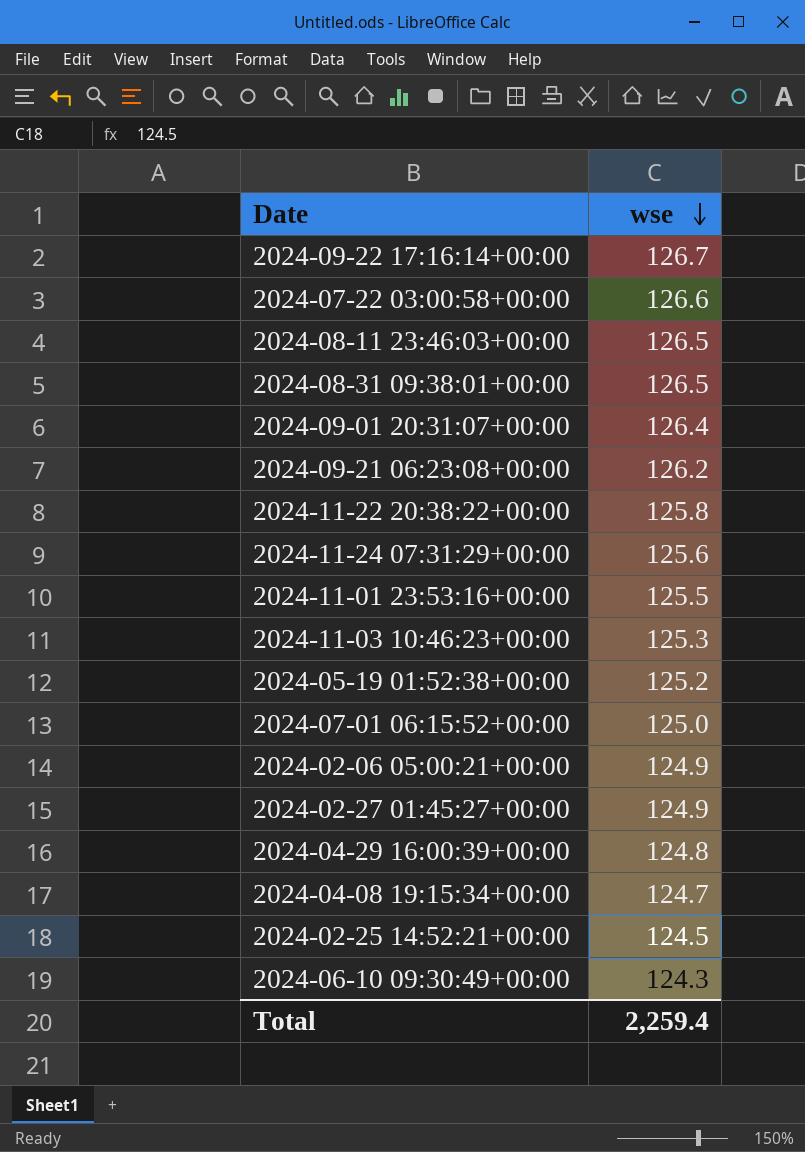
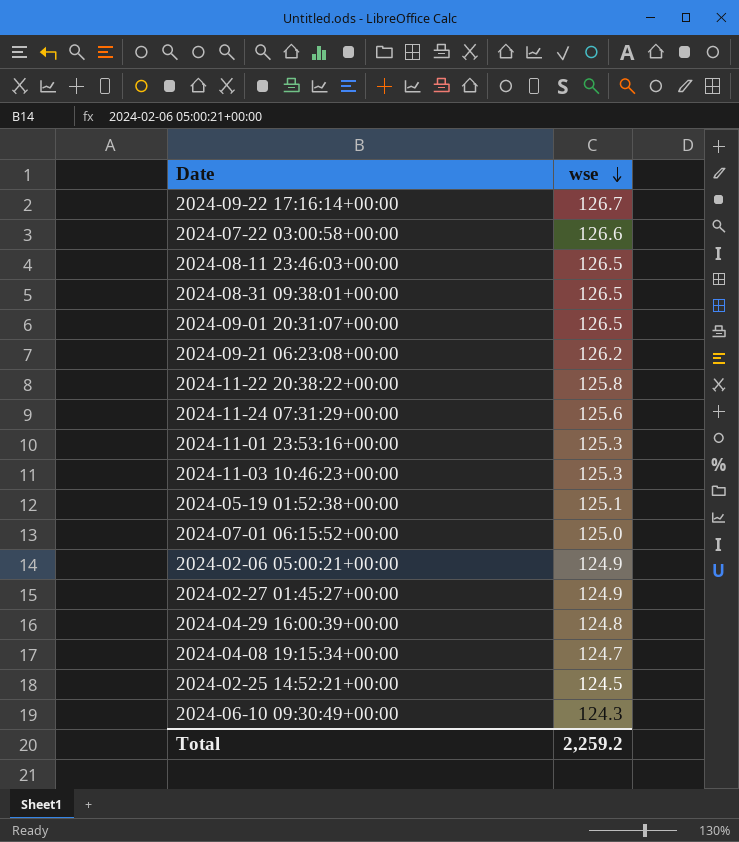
2024-09-01 20:31:07+00:00 | wse: 126.4 -> 126.5
2024-11-01 23:53:16+00:00 | wse: 125.5 -> 125.3
2024-05-19 01:52:38+00:00 | wse: 125.2 -> 125.1
Total | wse: 2,259.4 -> 2,259.2

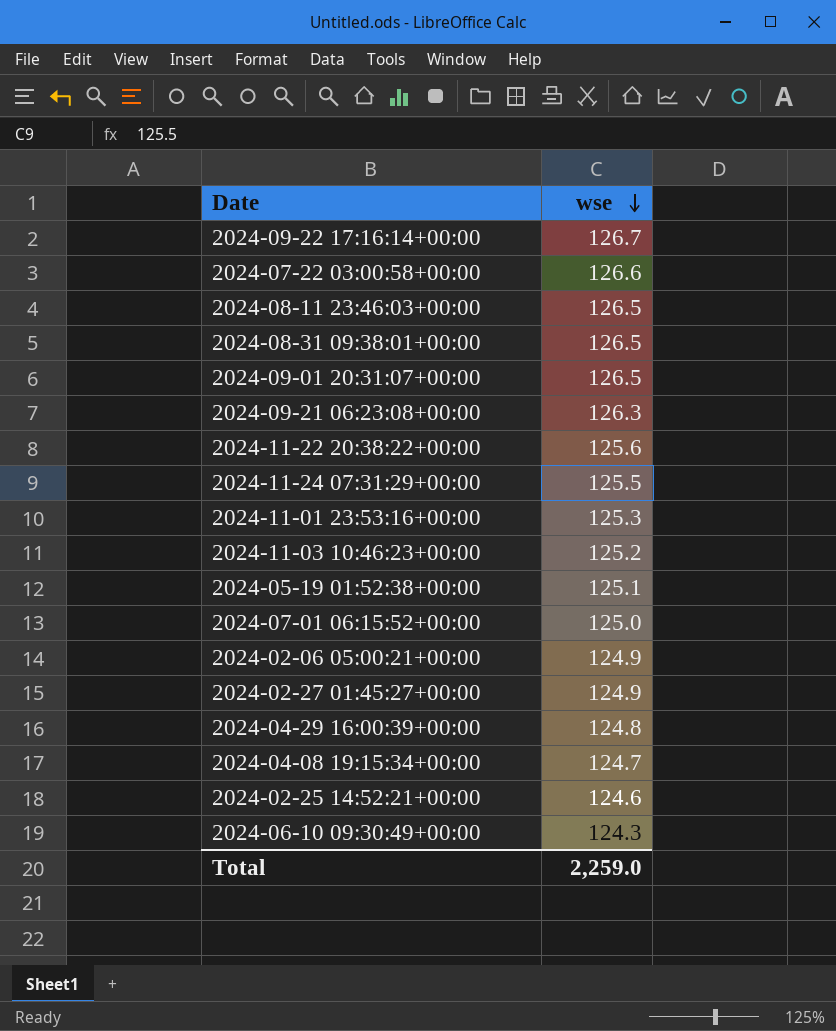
2024-09-21 06:23:08+00:00 | wse: 126.2 -> 126.3
2024-11-22 20:38:22+00:00 | wse: 125.8 -> 125.6
2024-11-24 07:31:29+00:00 | wse: 125.6 -> 125.5
2024-11-03 10:46:23+00:00 | wse: 125.3 -> 125.2
2024-02-25 14:52:21+00:00 | wse: 124.5 -> 124.6
Total | wse: 2,259.2 -> 2,259.0

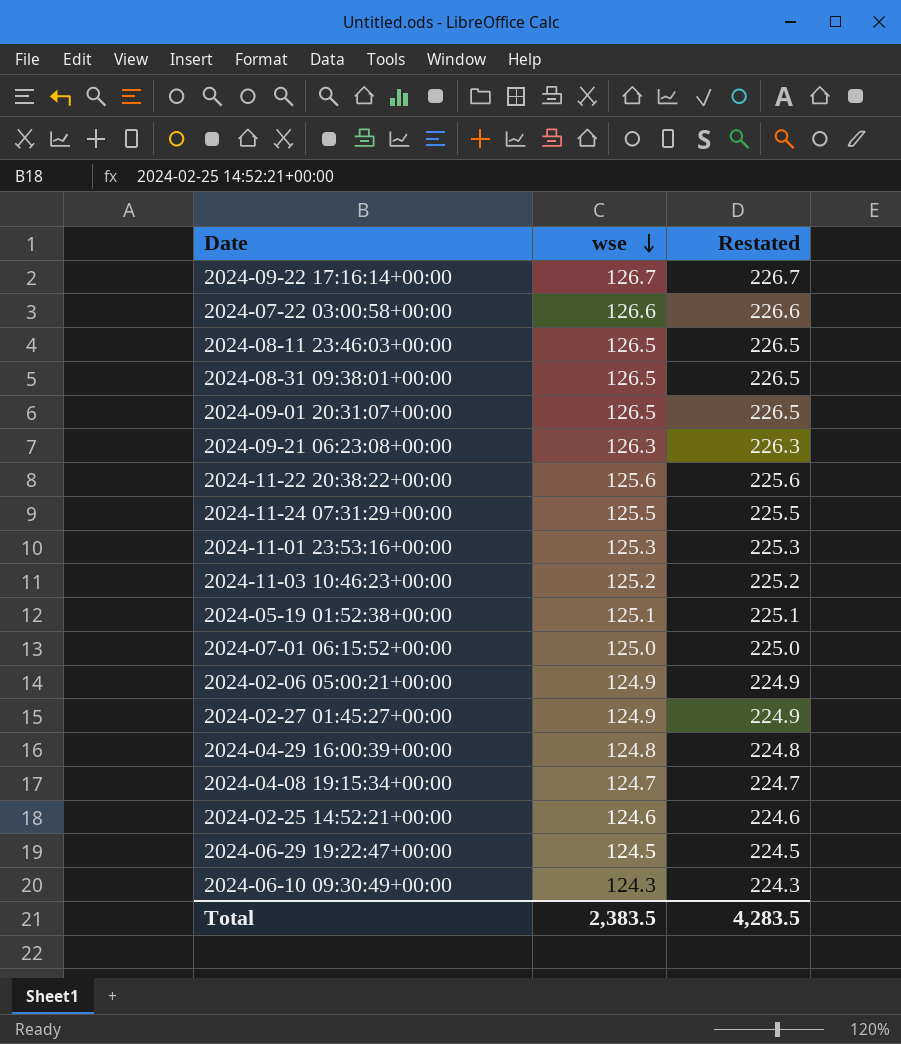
column Restated | formula: none -> [wse] + 100
row 2024-06-29 19:22:47+00:00: none -> 124.5 | 224.5
Total | wse: 2,259.0 -> 2,383.5

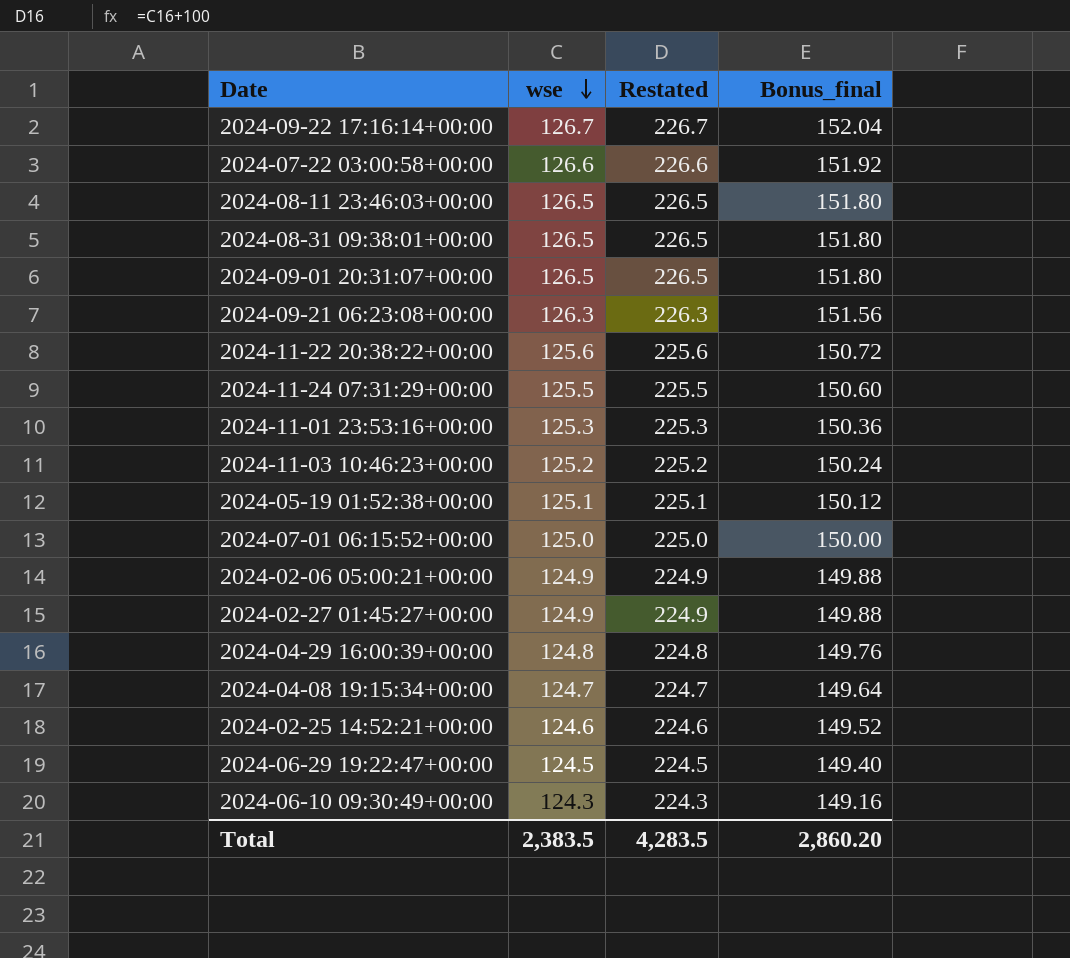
column Bonus_final | formula: none -> [wse] * 1.2

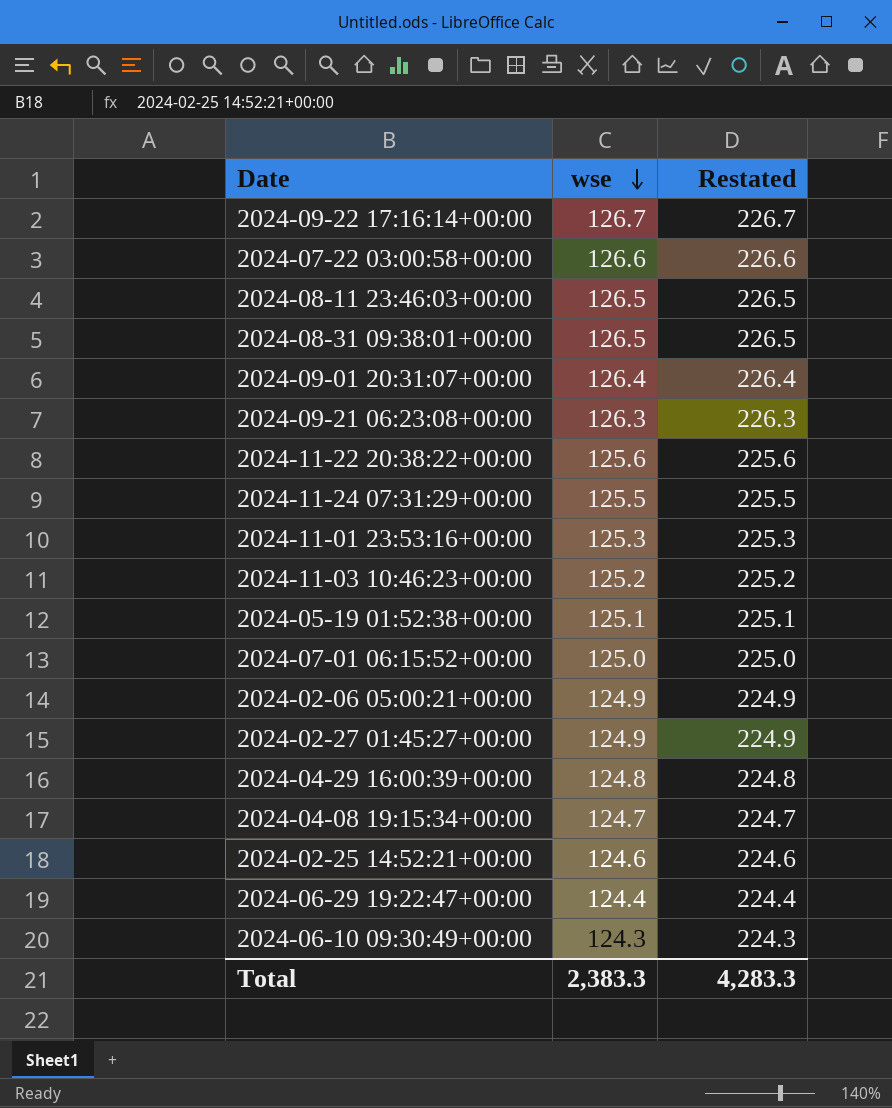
column Bonus_final | formula: [wse] * 1.2 -> none
2024-09-01 20:31:07+00:00 | wse: 126.5 -> 126.4
2024-09-01 20:31:07+00:00 | Restated: 226.5 -> 226.4
2024-06-29 19:22:47+00:00 | wse: 124.5 -> 124.4
2024-06-29 19:22:47+00:00 | Restated: 224.5 -> 224.4
Total | wse: 2,383.5 -> 2,383.3
Total | Restated: 4,283.5 -> 4,283.3

